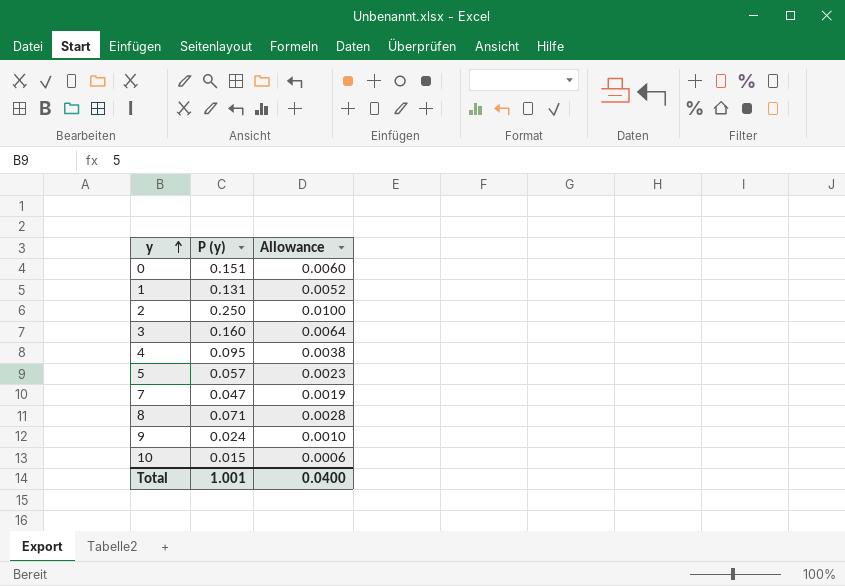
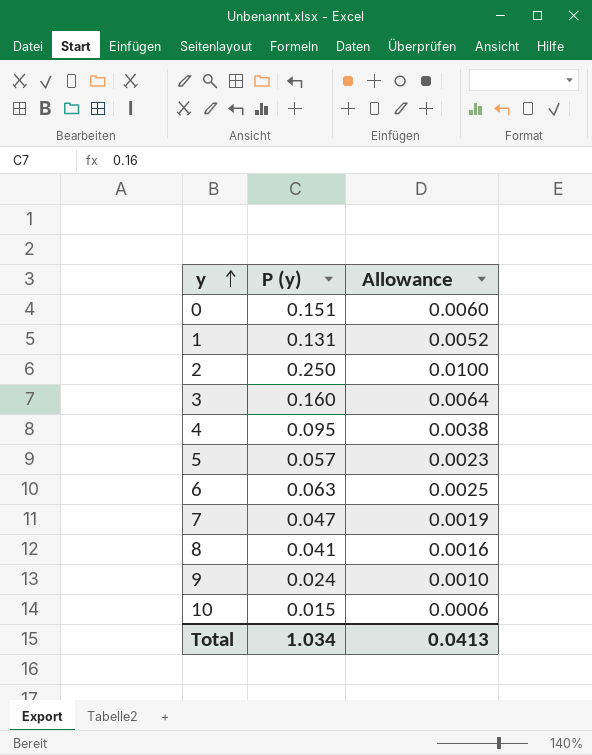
row 6: none -> 0.063 | 0.0025
8 | P (y): 0.071 -> 0.041
8 | Allowance: 0.0028 -> 0.0016
Total | P (y): 1.001 -> 1.034
Total | Allowance: 0.0400 -> 0.0413

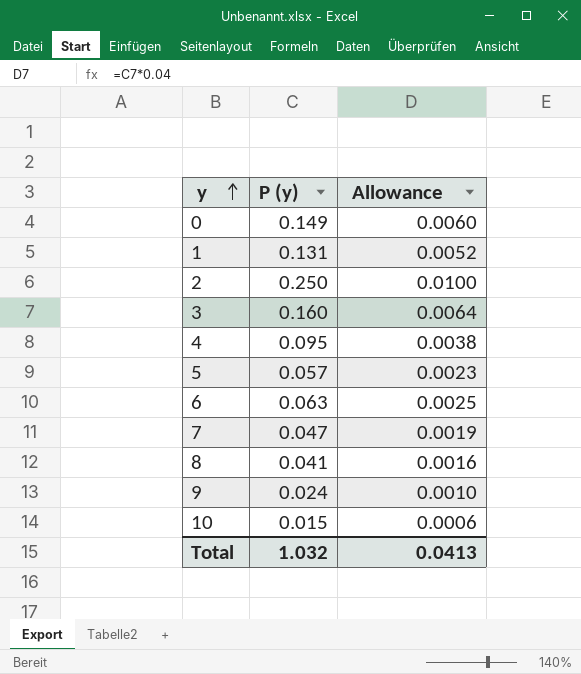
0 | P (y): 0.151 -> 0.149
Total | P (y): 1.034 -> 1.032

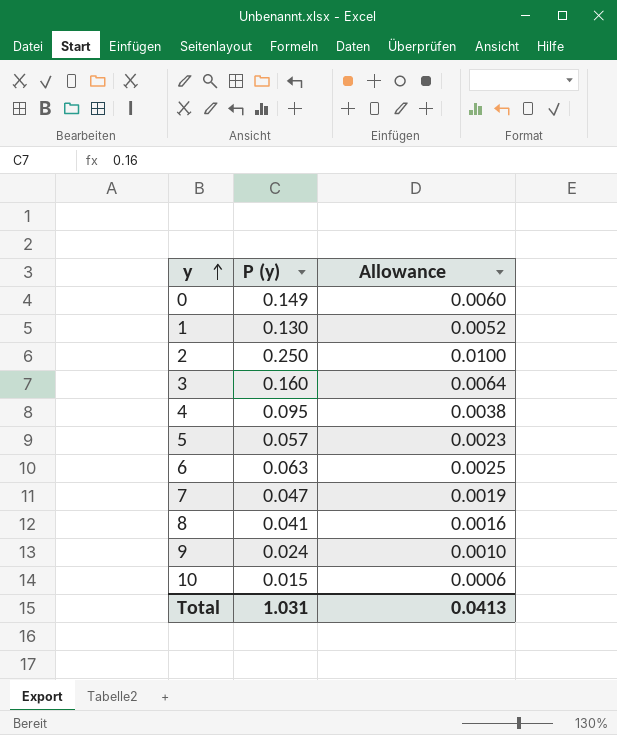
1 | P (y): 0.131 -> 0.130
Total | P (y): 1.032 -> 1.031

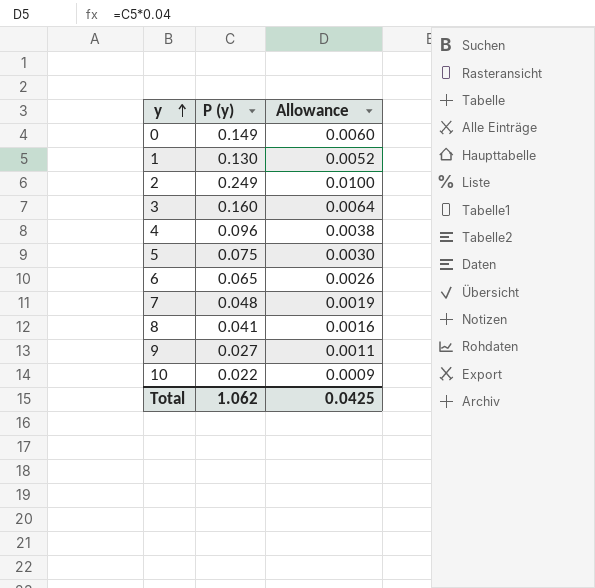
2 | P (y): 0.250 -> 0.249
4 | P (y): 0.095 -> 0.096
5 | P (y): 0.057 -> 0.075
5 | Allowance: 0.0023 -> 0.0030
6 | P (y): 0.063 -> 0.065
6 | Allowance: 0.0025 -> 0.0026
7 | P (y): 0.047 -> 0.048
9 | P (y): 0.024 -> 0.027
9 | Allowance: 0.0010 -> 0.0011
10 | P (y): 0.015 -> 0.022
10 | Allowance: 0.0006 -> 0.0009
Total | P (y): 1.031 -> 1.062
Total | Allowance: 0.0413 -> 0.0425

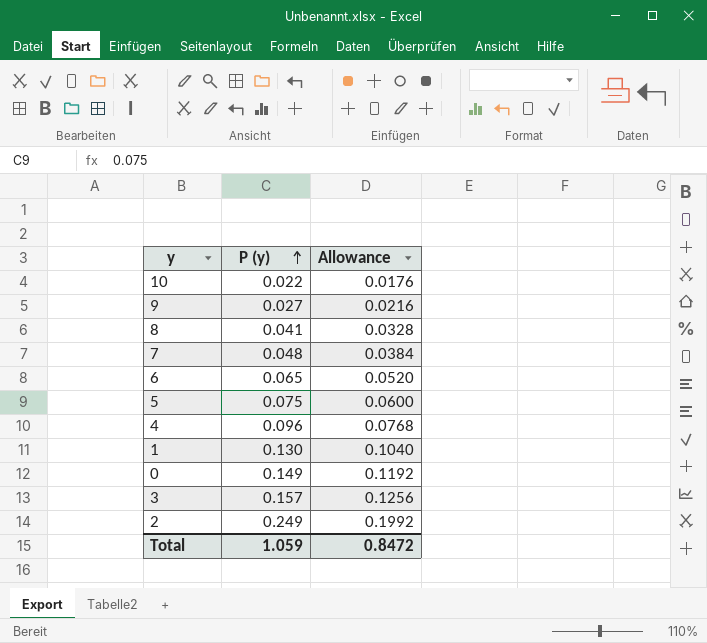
row order: y ascending -> P (y) ascending
column Allowance | formula: [P (y)] * 0.04 -> [P (y)] * 0.8
3 | P (y): 0.160 -> 0.157
Total | P (y): 1.062 -> 1.059
Total | Allowance: 0.0425 -> 0.8472

